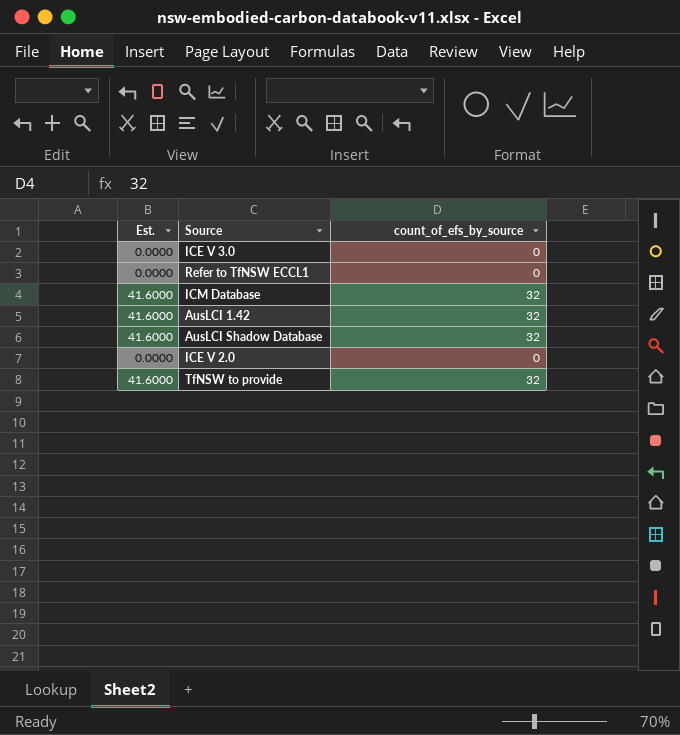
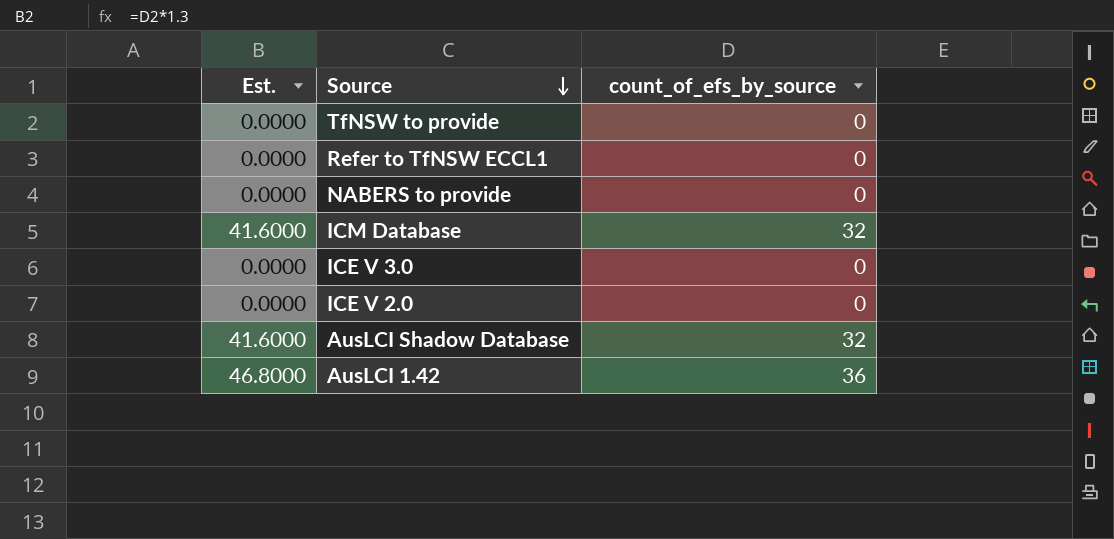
row order: none -> Source descending
TfNSW to provide | Est.: 41.6000 -> 0.0000
TfNSW to provide | count_of_efs_by_source: 32 -> 0
row NABERS to provide: none -> 0.0000 | 0
AusLCI 1.42 | Est.: 41.6000 -> 46.8000
AusLCI 1.42 | count_of_efs_by_source: 32 -> 36

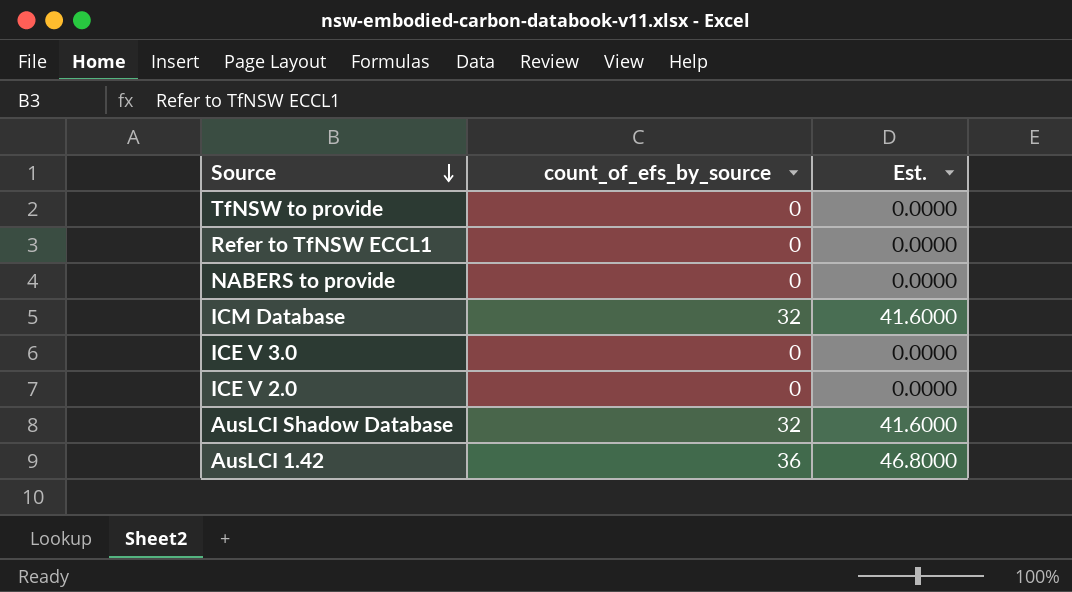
column Est. | position: 1 -> 3

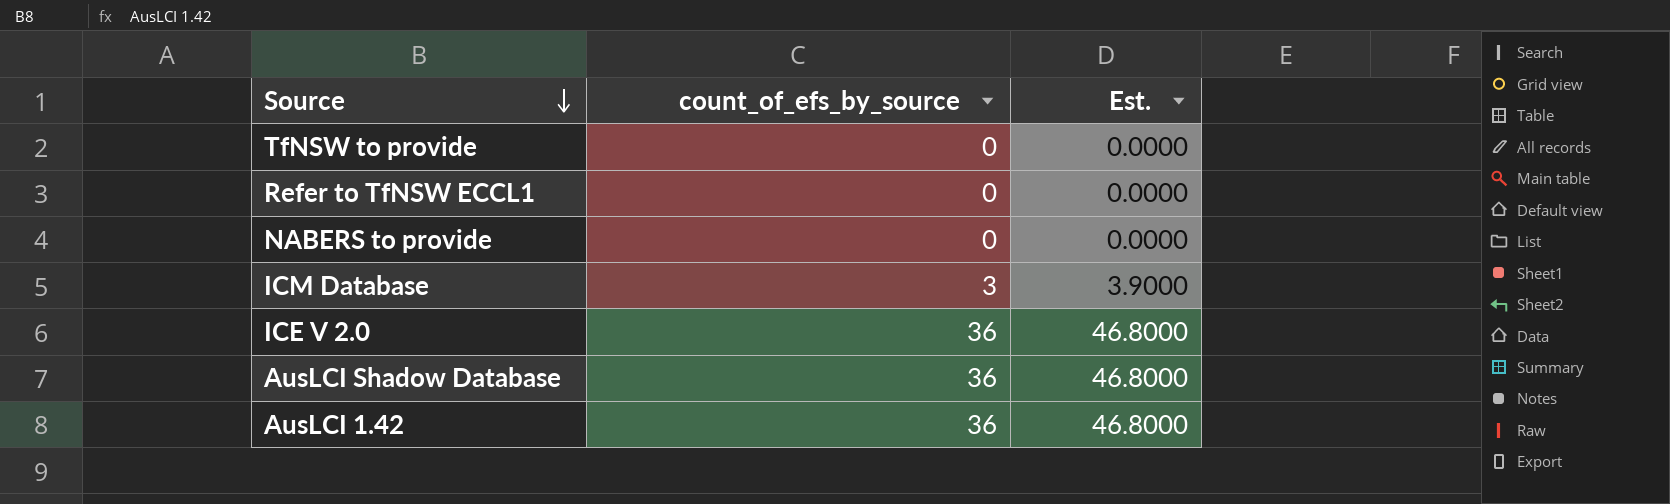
row ICE V 3.0: 0 | 0.0000 -> none
ICM Database | count_of_efs_by_source: 32 -> 3
ICM Database | Est.: 41.6000 -> 3.9000
ICE V 2.0 | count_of_efs_by_source: 0 -> 36
ICE V 2.0 | Est.: 0.0000 -> 46.8000
AusLCI Shadow Database | count_of_efs_by_source: 32 -> 36
AusLCI Shadow Database | Est.: 41.6000 -> 46.8000

